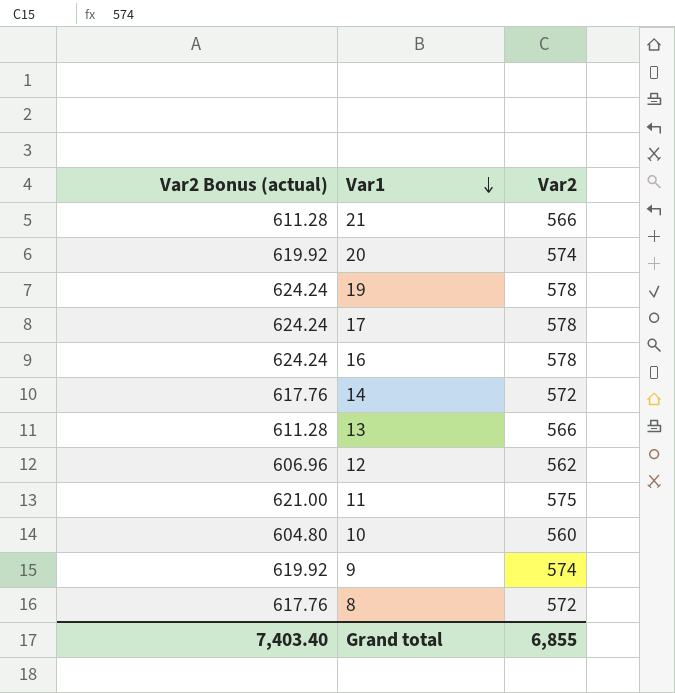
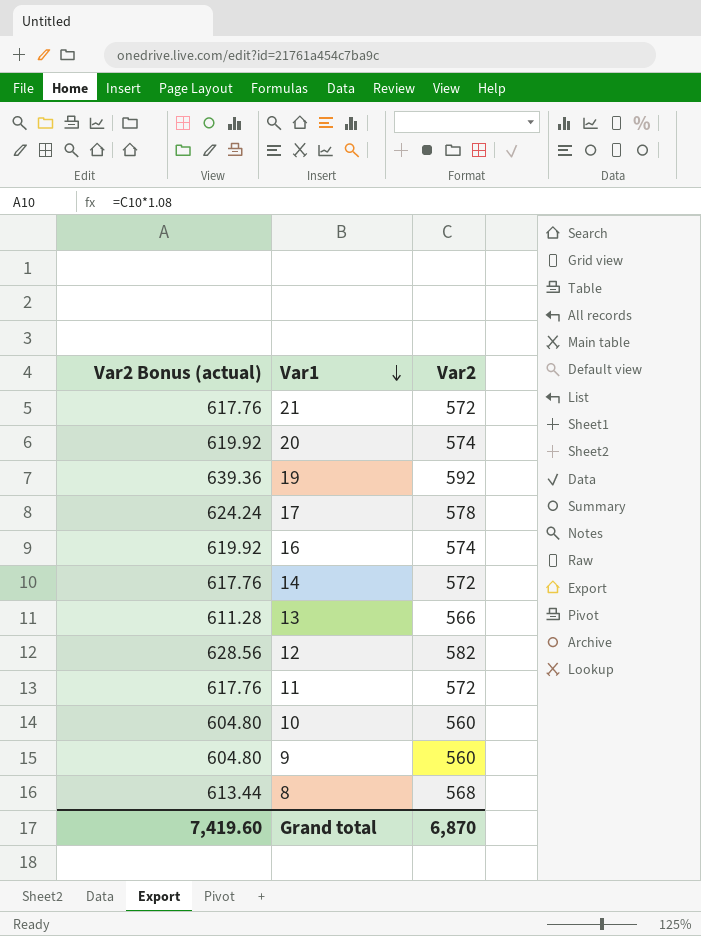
21 | Var2 Bonus (actual): 611.28 -> 617.76
21 | Var2: 566 -> 572
19 | Var2 Bonus (actual): 624.24 -> 639.36
19 | Var2: 578 -> 592
16 | Var2 Bonus (actual): 624.24 -> 619.92
16 | Var2: 578 -> 574
12 | Var2 Bonus (actual): 606.96 -> 628.56
12 | Var2: 562 -> 582
11 | Var2 Bonus (actual): 621.00 -> 617.76
11 | Var2: 575 -> 572
9 | Var2 Bonus (actual): 619.92 -> 604.80
9 | Var2: 574 -> 560
8 | Var2 Bonus (actual): 617.76 -> 613.44
8 | Var2: 572 -> 568
Grand total | Var2 Bonus (actual): 7,403.40 -> 7,419.60
Grand total | Var2: 6,855 -> 6,870

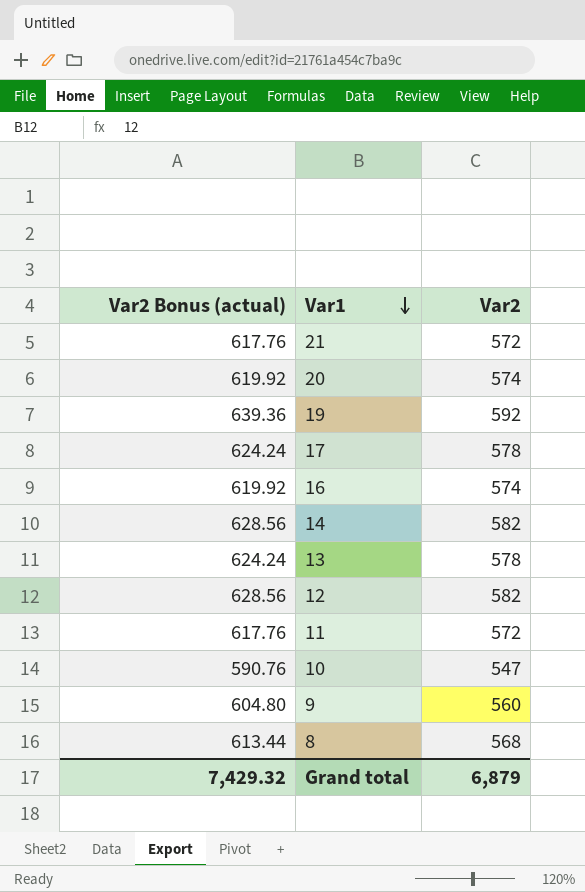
14 | Var2 Bonus (actual): 617.76 -> 628.56
14 | Var2: 572 -> 582
13 | Var2 Bonus (actual): 611.28 -> 624.24
13 | Var2: 566 -> 578
10 | Var2 Bonus (actual): 604.80 -> 590.76
10 | Var2: 560 -> 547
Grand total | Var2 Bonus (actual): 7,419.60 -> 7,429.32
Grand total | Var2: 6,870 -> 6,879

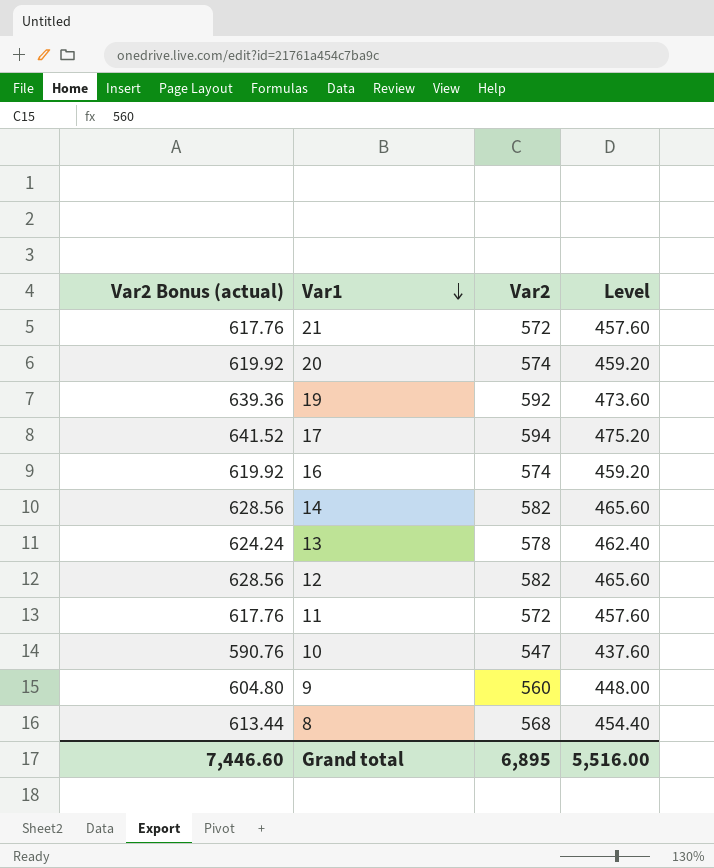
column Level | formula: none -> [Var2] * 0.8
17 | Var2 Bonus (actual): 624.24 -> 641.52
17 | Var2: 578 -> 594
Grand total | Var2 Bonus (actual): 7,429.32 -> 7,446.60
Grand total | Var2: 6,879 -> 6,895

